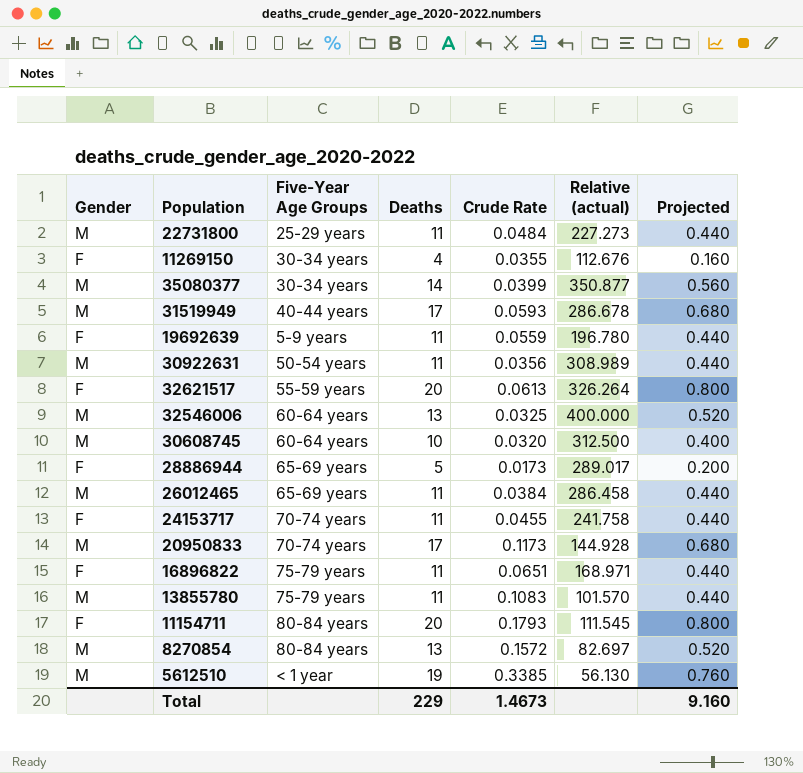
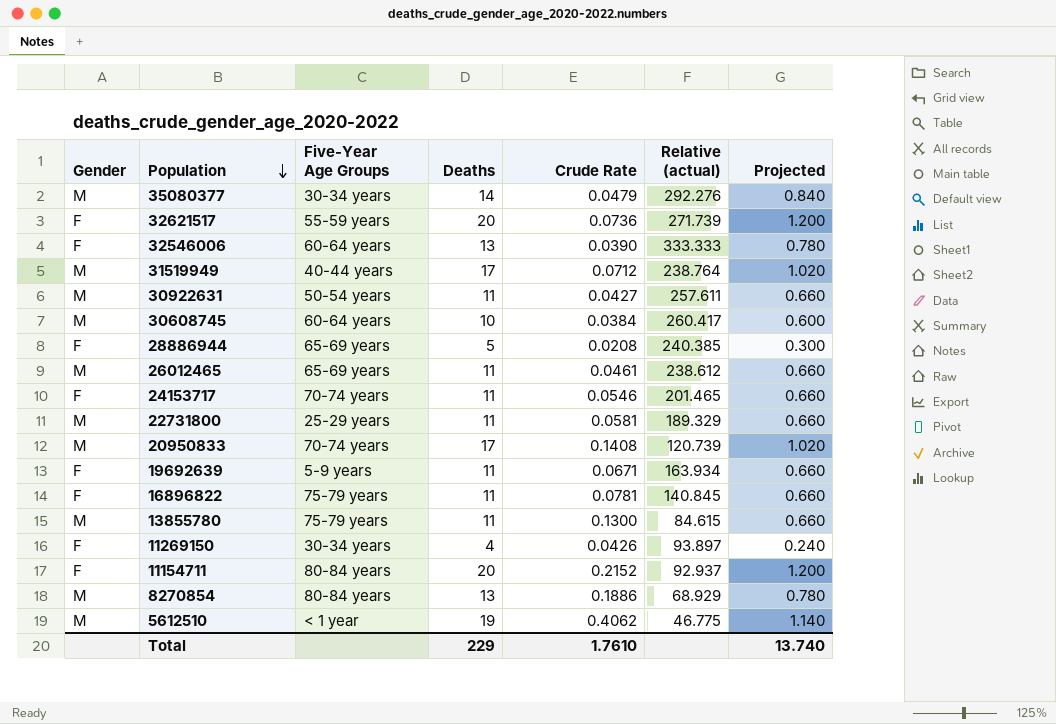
row order: none -> Population descending
column Projected | formula: [Deaths] * 0.04 -> [Deaths] * 0.06
35080377 | Crude Rate: 0.0399 -> 0.0479
35080377 | Relative (actual): 350.877 -> 292.276
32621517 | Crude Rate: 0.0613 -> 0.0736
32621517 | Relative (actual): 326.264 -> 271.739
32546006 | Gender: M -> F
32546006 | Crude Rate: 0.0325 -> 0.0390
32546006 | Relative (actual): 400.000 -> 333.333
31519949 | Crude Rate: 0.0593 -> 0.0712
31519949 | Relative (actual): 286.678 -> 238.764
30922631 | Crude Rate: 0.0356 -> 0.0427
30922631 | Relative (actual): 308.989 -> 257.611
30608745 | Crude Rate: 0.0320 -> 0.0384
30608745 | Relative (actual): 312.500 -> 260.417
28886944 | Crude Rate: 0.0173 -> 0.0208
28886944 | Relative (actual): 289.017 -> 240.385
26012465 | Crude Rate: 0.0384 -> 0.0461
26012465 | Relative (actual): 286.458 -> 238.612
24153717 | Crude Rate: 0.0455 -> 0.0546
24153717 | Relative (actual): 241.758 -> 201.465
22731800 | Crude Rate: 0.0484 -> 0.0581
22731800 | Relative (actual): 227.273 -> 189.329
20950833 | Crude Rate: 0.1173 -> 0.1408
20950833 | Relative (actual): 144.928 -> 120.739
19692639 | Crude Rate: 0.0559 -> 0.0671
19692639 | Relative (actual): 196.780 -> 163.934
16896822 | Crude Rate: 0.0651 -> 0.0781
16896822 | Relative (actual): 168.971 -> 140.845
13855780 | Crude Rate: 0.1083 -> 0.1300
13855780 | Relative (actual): 101.570 -> 84.615
11269150 | Crude Rate: 0.0355 -> 0.0426
11269150 | Relative (actual): 112.676 -> 93.897
11154711 | Crude Rate: 0.1793 -> 0.2152
11154711 | Relative (actual): 111.545 -> 92.937
8270854 | Crude Rate: 0.1572 -> 0.1886
8270854 | Relative (actual): 82.697 -> 68.929
5612510 | Crude Rate: 0.3385 -> 0.4062
5612510 | Relative (actual): 56.130 -> 46.775
Total | Crude Rate: 1.4673 -> 1.7610
Total | Projected: 9.160 -> 13.740

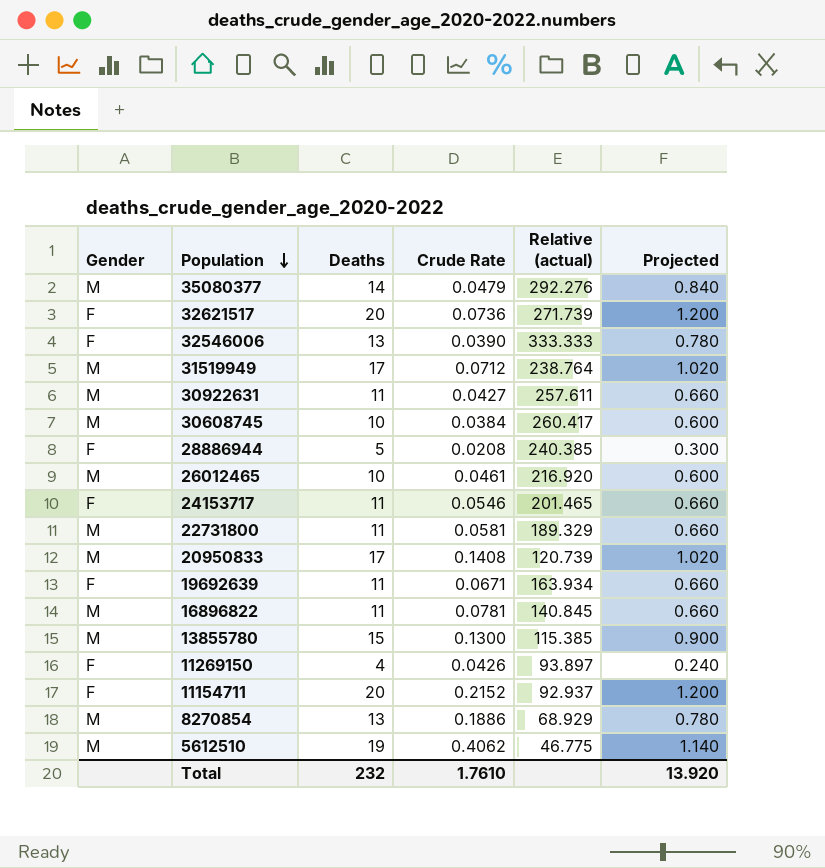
column Five-Year Age Groups | position: 3 -> none
26012465 | Deaths: 11 -> 10
26012465 | Relative (actual): 238.612 -> 216.920
26012465 | Projected: 0.660 -> 0.600
16896822 | Gender: F -> M
13855780 | Deaths: 11 -> 15
13855780 | Relative (actual): 84.615 -> 115.385
13855780 | Projected: 0.660 -> 0.900
Total | Deaths: 229 -> 232
Total | Projected: 13.740 -> 13.920

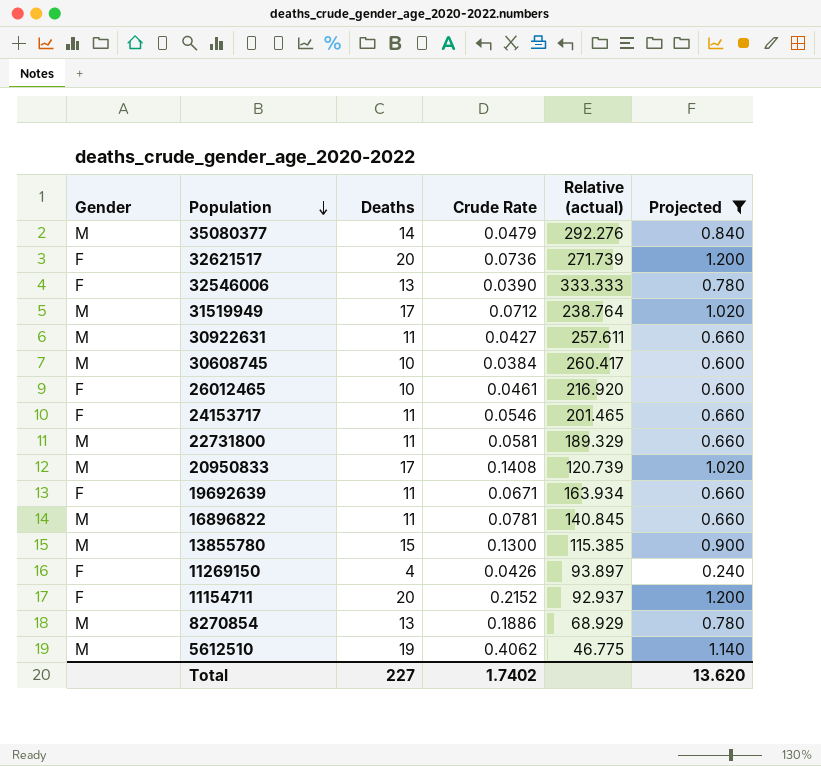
filter: none -> Projected != 0.300
26012465 | Gender: M -> F
Total | Deaths: 232 -> 227
Total | Crude Rate: 1.7610 -> 1.7402
Total | Projected: 13.920 -> 13.620

